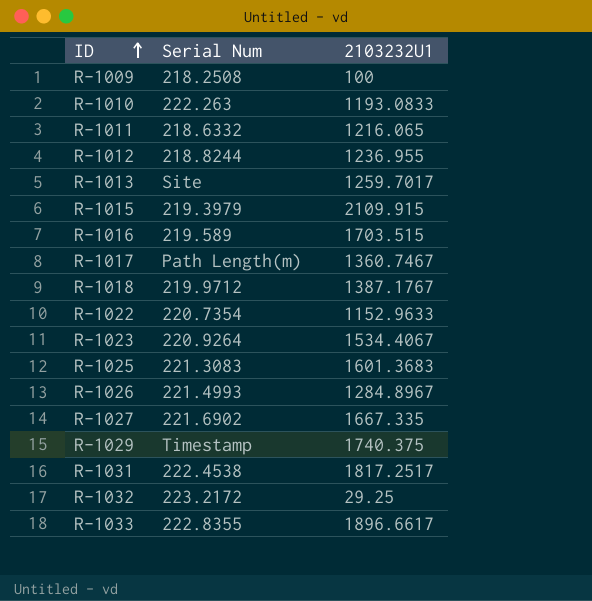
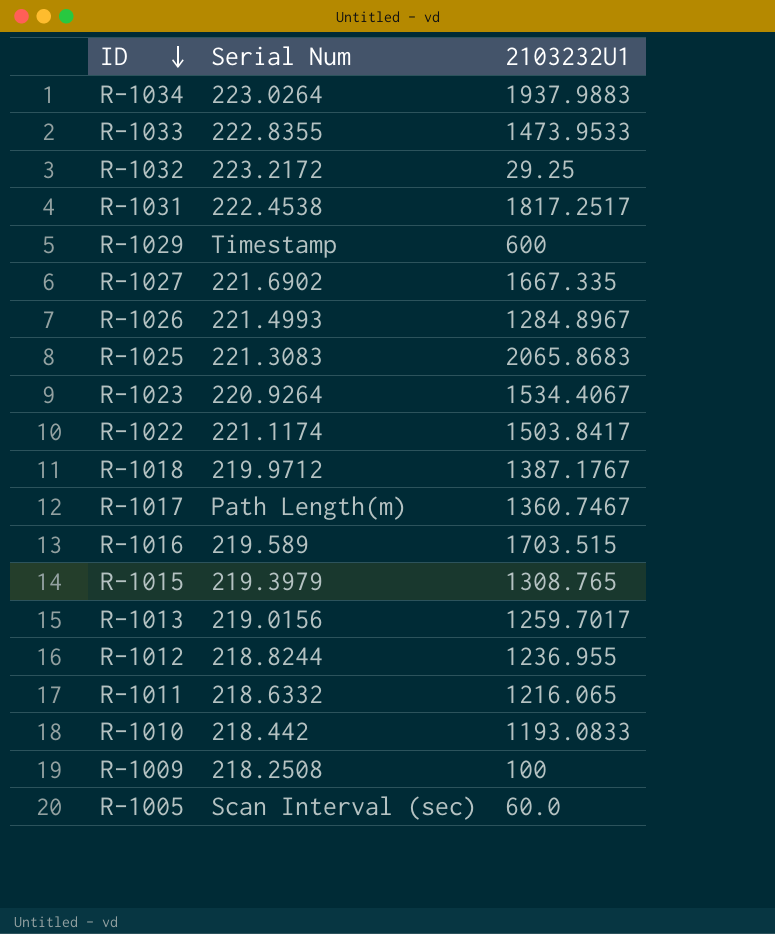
row order: ID ascending -> ID descending
row R-1034: none -> 223.0264 | 1937.9883
R-1033 | 2103232U1: 1896.6617 -> 1473.9533
R-1029 | 2103232U1: 1740.375 -> 600
R-1025 | 2103232U1: 1601.3683 -> 2065.8683
R-1022 | Serial Num: 220.7354 -> 221.1174
R-1022 | 2103232U1: 1152.9633 -> 1503.8417
R-1015 | 2103232U1: 2109.915 -> 1308.765
R-1013 | Serial Num: Site -> 219.0156
R-1010 | Serial Num: 222.263 -> 218.442
row R-1005: none -> Scan Interval (sec) | 60.0

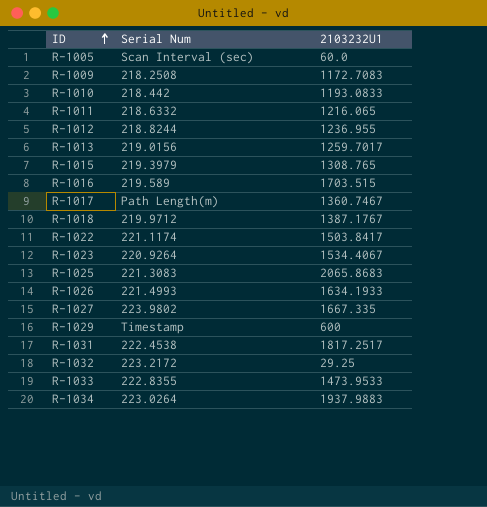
row order: ID descending -> ID ascending
R-1009 | 2103232U1: 100 -> 1172.7083
R-1026 | 2103232U1: 1284.8967 -> 1634.1933
R-1027 | Serial Num: 221.6902 -> 223.9802

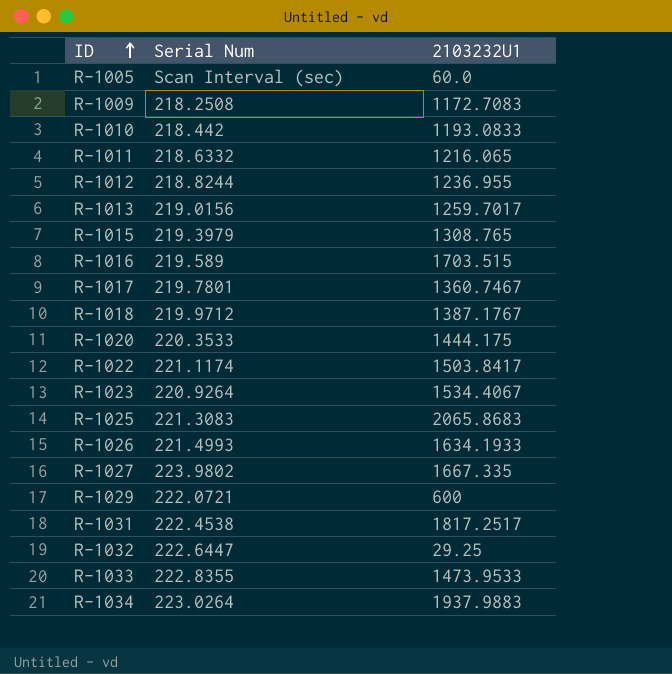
R-1017 | Serial Num: Path Length(m) -> 219.7801
row R-1020: none -> 220.3533 | 1444.175
R-1029 | Serial Num: Timestamp -> 222.0721
R-1032 | Serial Num: 223.2172 -> 222.6447

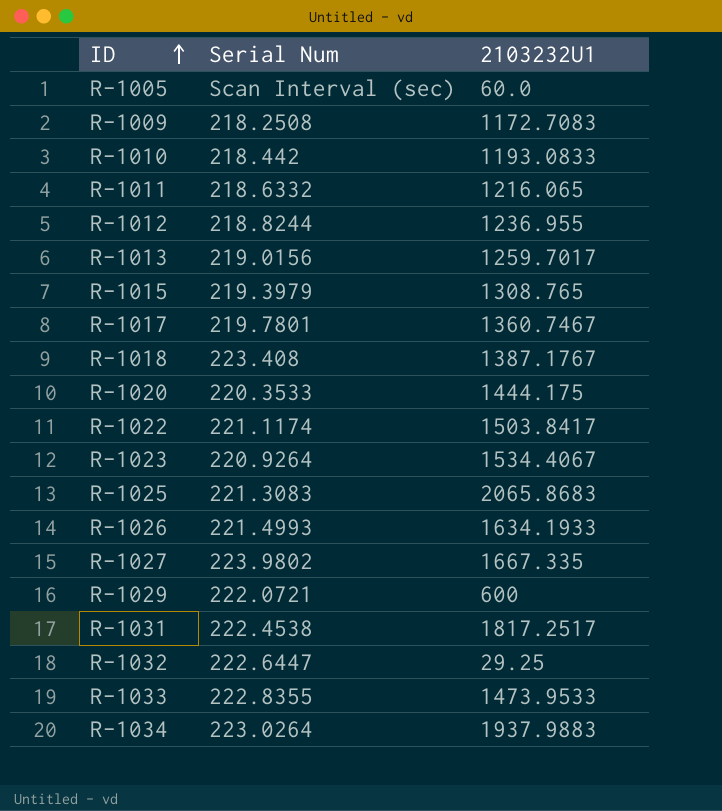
row R-1016: 219.589 | 1703.515 -> none
R-1018 | Serial Num: 219.9712 -> 223.408

